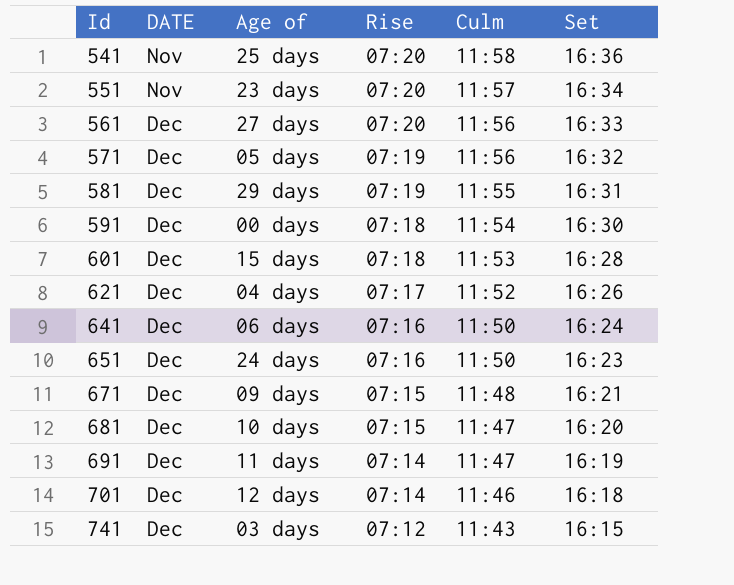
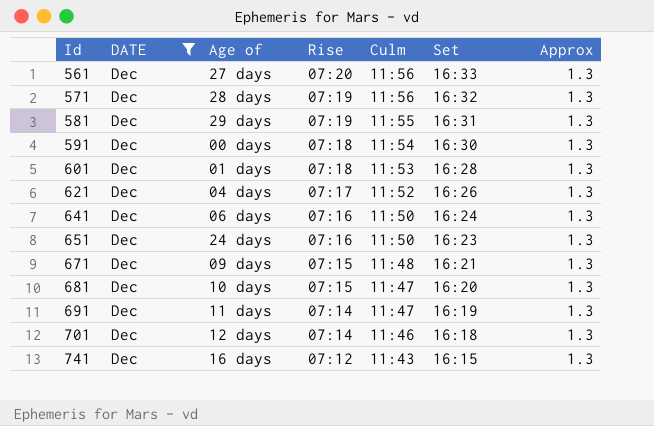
filter: none -> DATE = Dec
column Approx | position: none -> 7
571 | Age of: 05 days -> 28 days
601 | Age of: 15 days -> 01 days
741 | Age of: 03 days -> 16 days

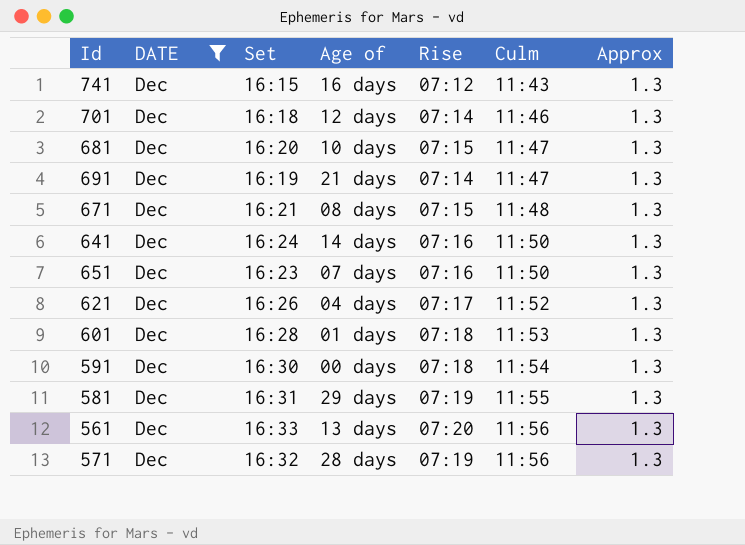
row order: Id ascending -> Culm ascending
column Set | position: 6 -> 3
691 | Age of: 11 days -> 21 days
671 | Age of: 09 days -> 08 days
641 | Age of: 06 days -> 14 days
651 | Age of: 24 days -> 07 days
561 | Age of: 27 days -> 13 days

